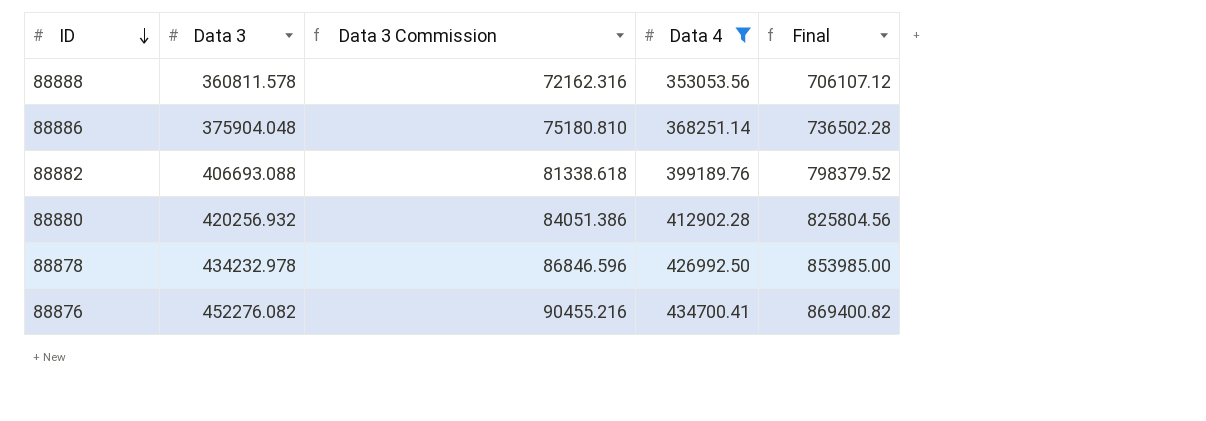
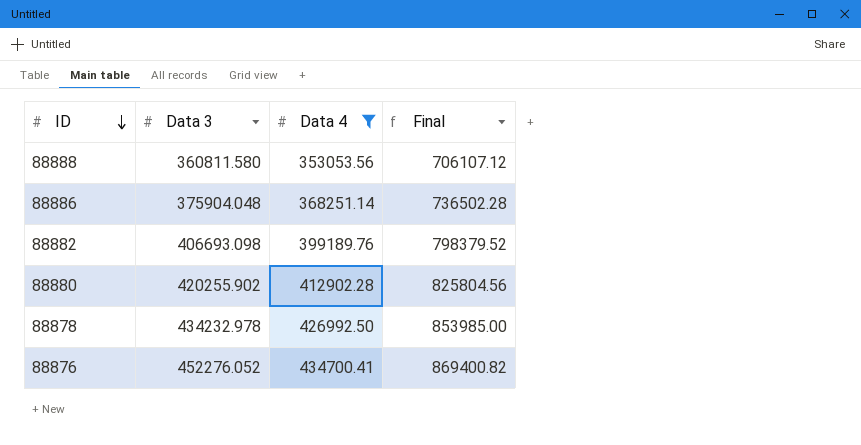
column Data 3 Commission | formula: [Data 3] * 0.2 -> none
88888 | Data 3: 360811.578 -> 360811.580
88882 | Data 3: 406693.088 -> 406693.098
88880 | Data 3: 420256.932 -> 420255.902
88876 | Data 3: 452276.082 -> 452276.052

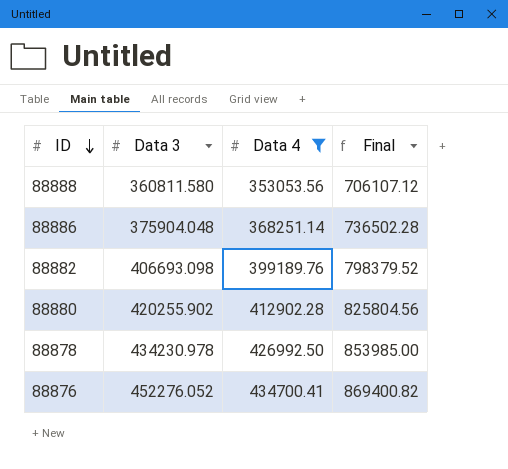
88878 | Data 3: 434232.978 -> 434230.978

